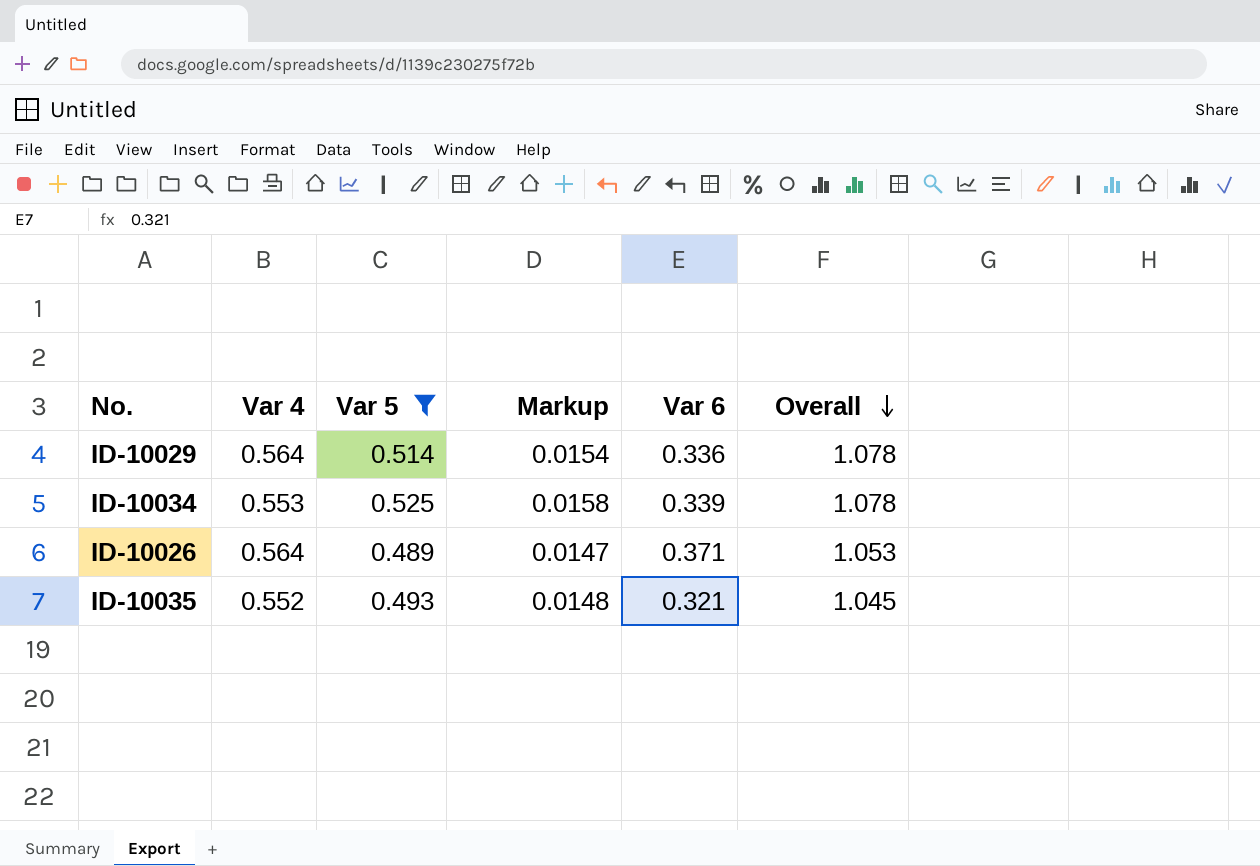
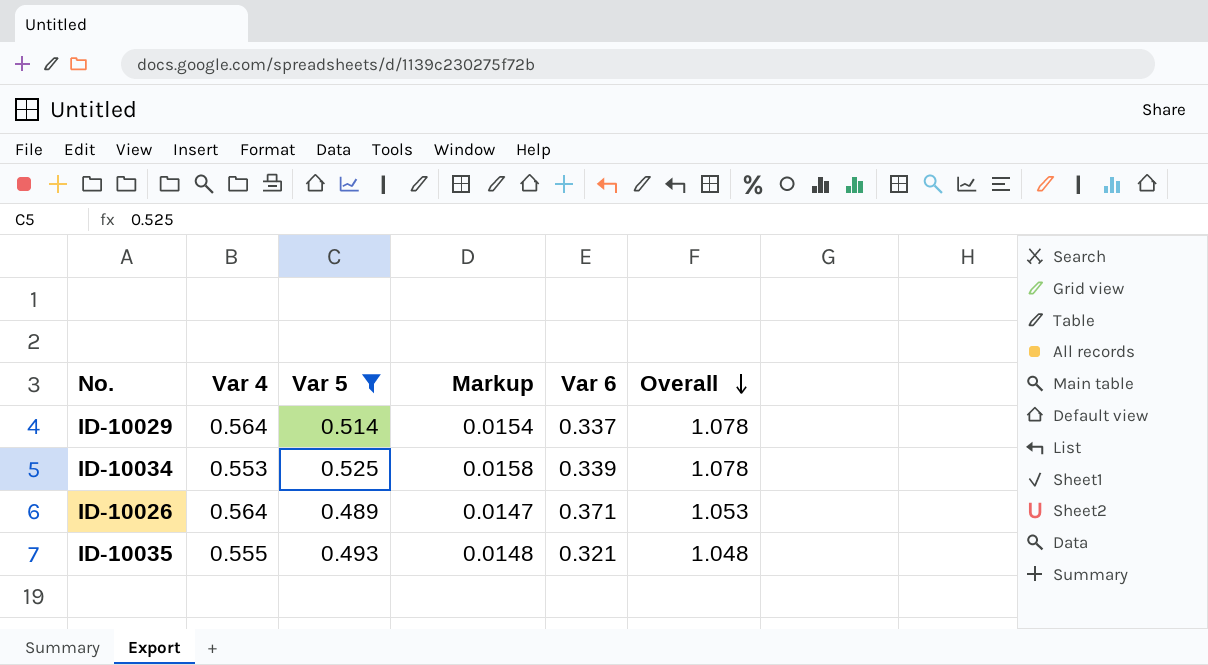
ID-10029 | Var 6: 0.336 -> 0.337
ID-10035 | Var 4: 0.552 -> 0.555
ID-10035 | Overall: 1.045 -> 1.048

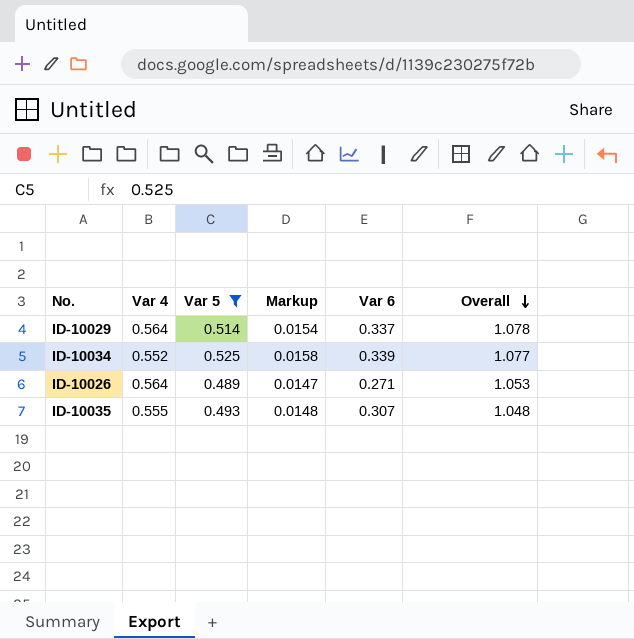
ID-10034 | Var 4: 0.553 -> 0.552
ID-10034 | Overall: 1.078 -> 1.077
ID-10026 | Var 6: 0.371 -> 0.271
ID-10035 | Var 6: 0.321 -> 0.307

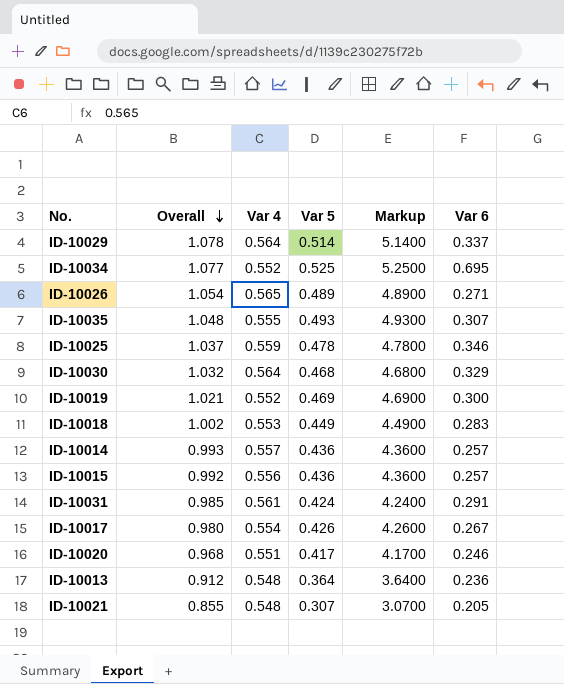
filter: Var 5 >= 0.489 -> none
column Overall | position: 6 -> 2
column Markup | formula: [Var 5] * 0.03 -> [Var 5] * 10
ID-10034 | Var 6: 0.339 -> 0.695
ID-10026 | Overall: 1.053 -> 1.054
ID-10026 | Var 4: 0.564 -> 0.565

